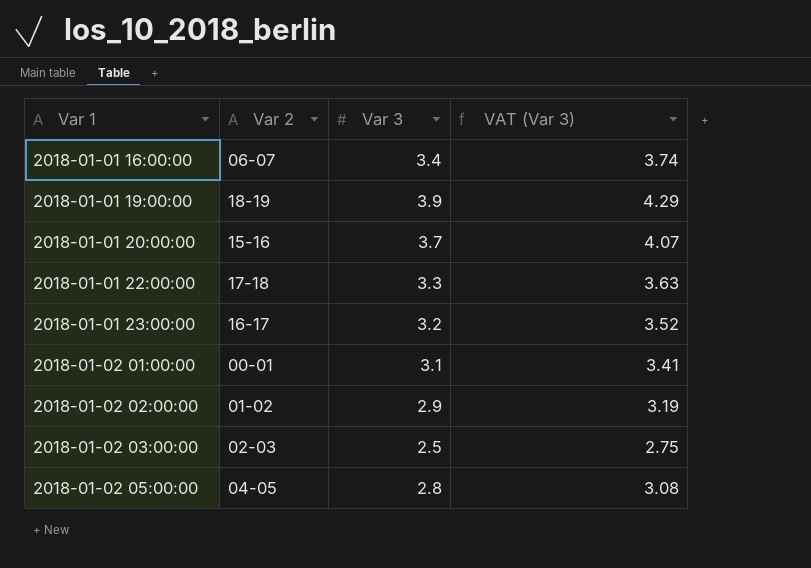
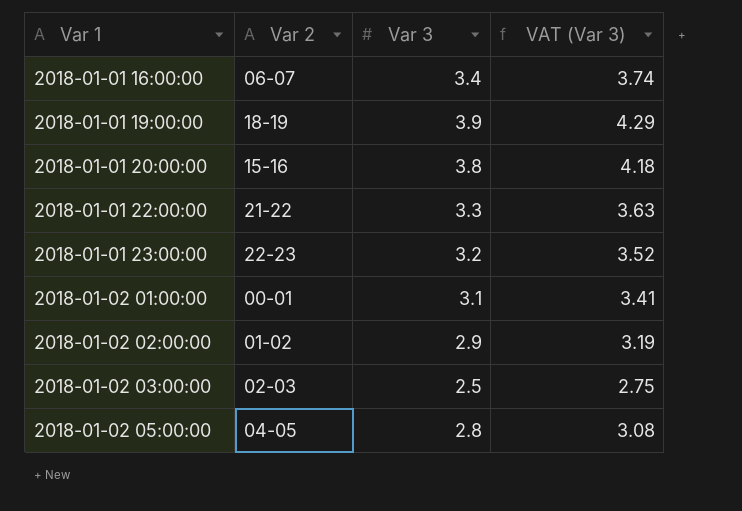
2018-01-01 20:00:00 | Var 3: 3.7 -> 3.8
2018-01-01 20:00:00 | VAT (Var 3): 4.07 -> 4.18
2018-01-01 22:00:00 | Var 2: 17-18 -> 21-22
2018-01-01 23:00:00 | Var 2: 16-17 -> 22-23

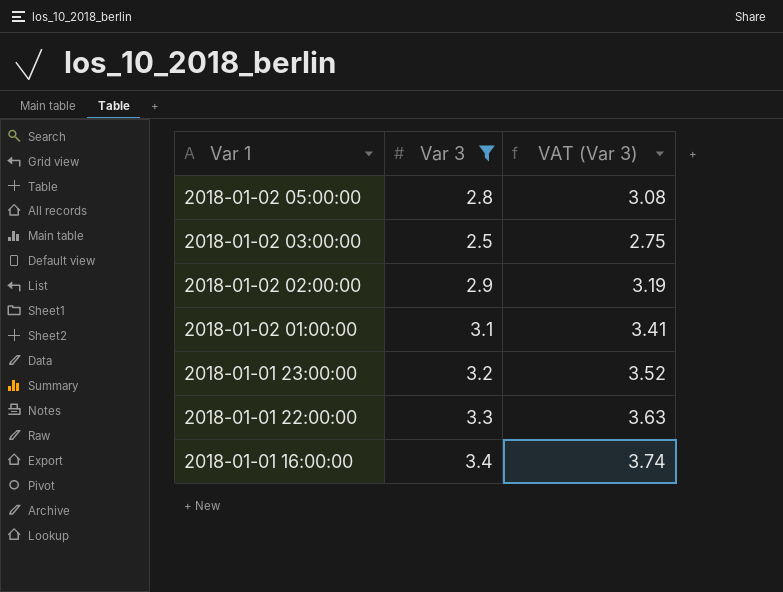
filter: none -> Var 3 <= 3.4
row order: Var 1 ascending -> Var 1 descending
column Var 2 | position: 2 -> none

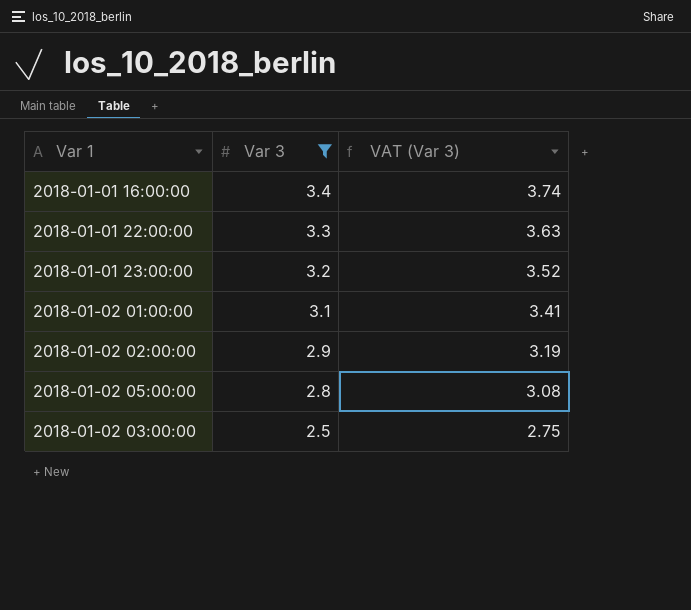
row order: Var 1 descending -> Var 3 descending

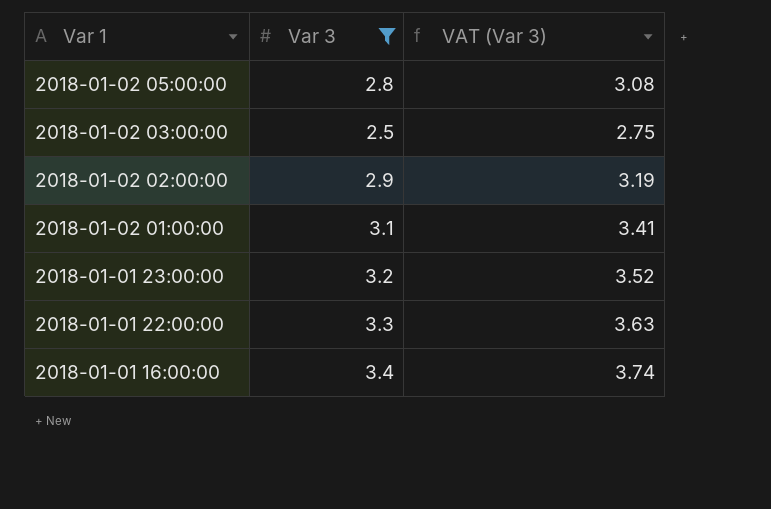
row order: Var 3 descending -> Var 1 descending

